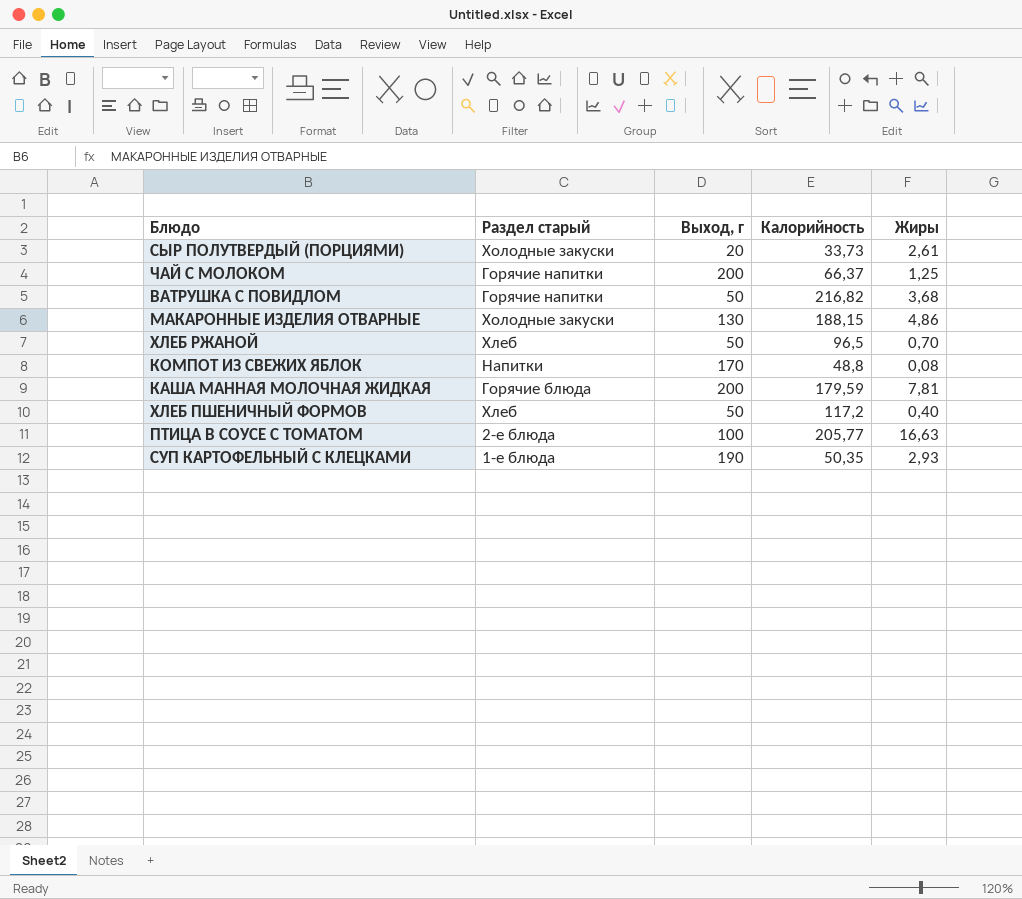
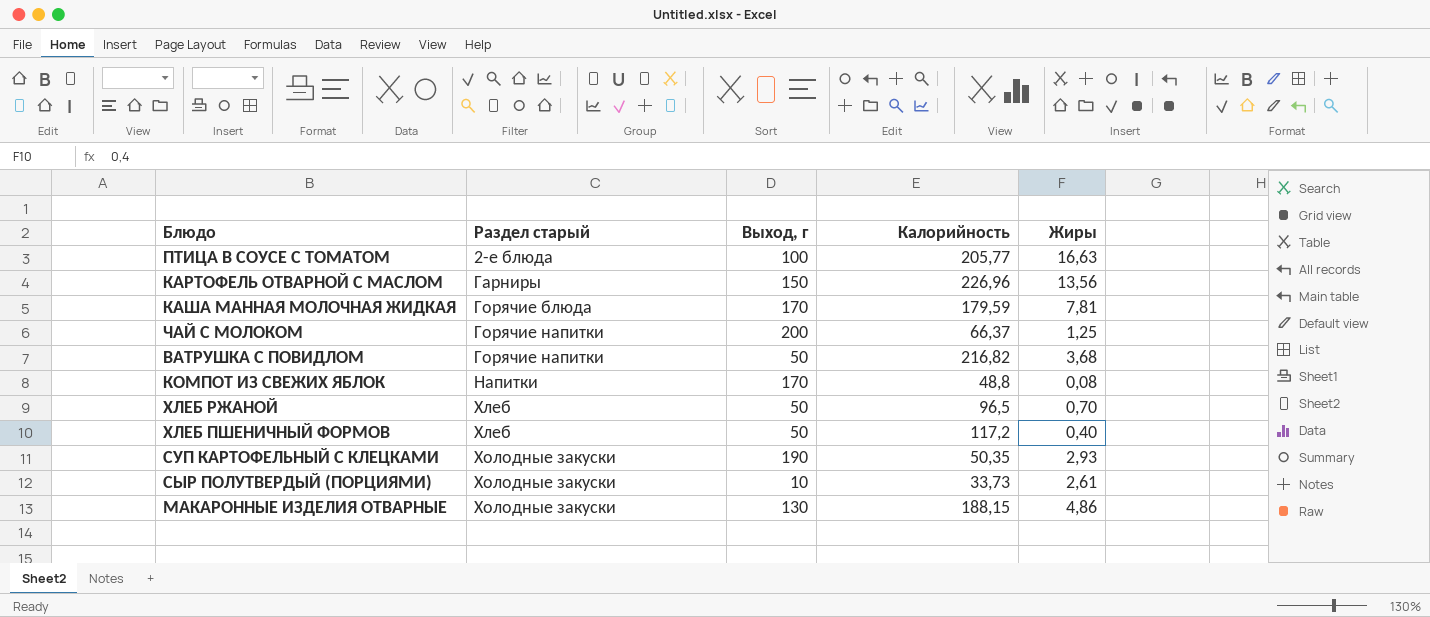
row order: none -> Раздел старый ascending
row КАРТОФЕЛЬ ОТВАРНОЙ С МАСЛОМ: none -> Гарниры | 150 | 226,96 | 13,56
КАША МАННАЯ МОЛОЧНАЯ ЖИДКАЯ | Выход, г: 200 -> 170
СУП КАРТОФЕЛЬНЫЙ С КЛЕЦКАМИ | Раздел старый: 1-е блюда -> Холодные закуски
СЫР ПОЛУТВЕРДЫЙ (ПОРЦИЯМИ) | Выход, г: 20 -> 10

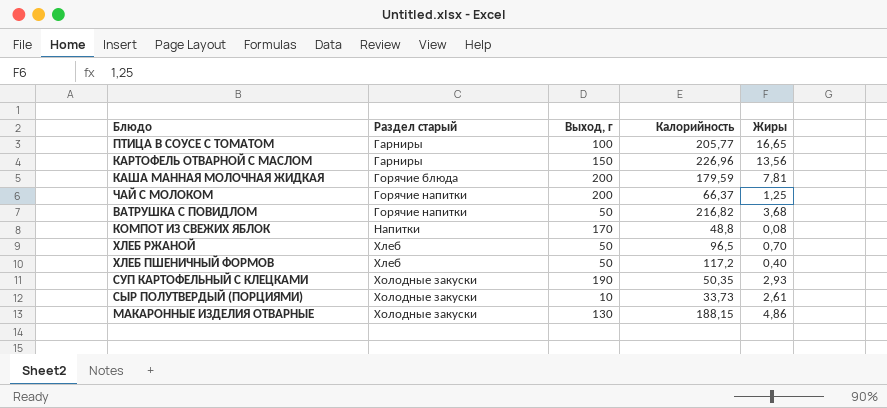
ПТИЦА В СОУСЕ С ТОМАТОМ | Раздел старый: 2-е блюда -> Гарниры
ПТИЦА В СОУСЕ С ТОМАТОМ | Жиры: 16,63 -> 16,65
КАША МАННАЯ МОЛОЧНАЯ ЖИДКАЯ | Выход, г: 170 -> 200

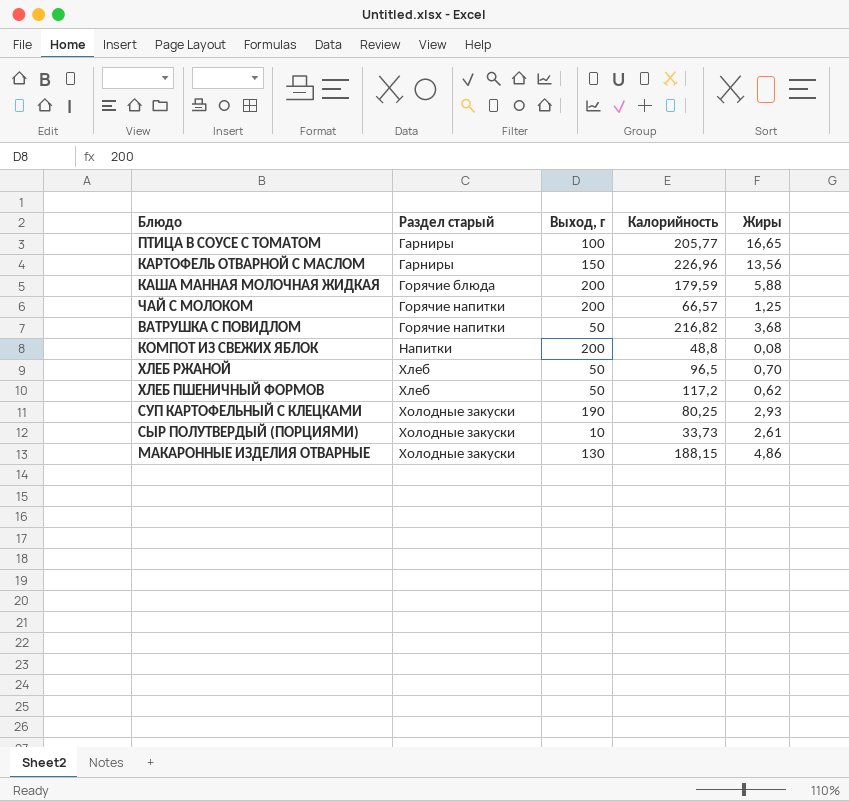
КАША МАННАЯ МОЛОЧНАЯ ЖИДКАЯ | Жиры: 7,81 -> 5,88
ЧАЙ С МОЛОКОМ | Калорийность: 66,37 -> 66,57
КОМПОТ ИЗ СВЕЖИХ ЯБЛОК | Выход, г: 170 -> 200
ХЛЕБ ПШЕНИЧНЫЙ ФОРМОВ | Жиры: 0,40 -> 0,62
СУП КАРТОФЕЛЬНЫЙ С КЛЕЦКАМИ | Калорийность: 50,35 -> 80,25

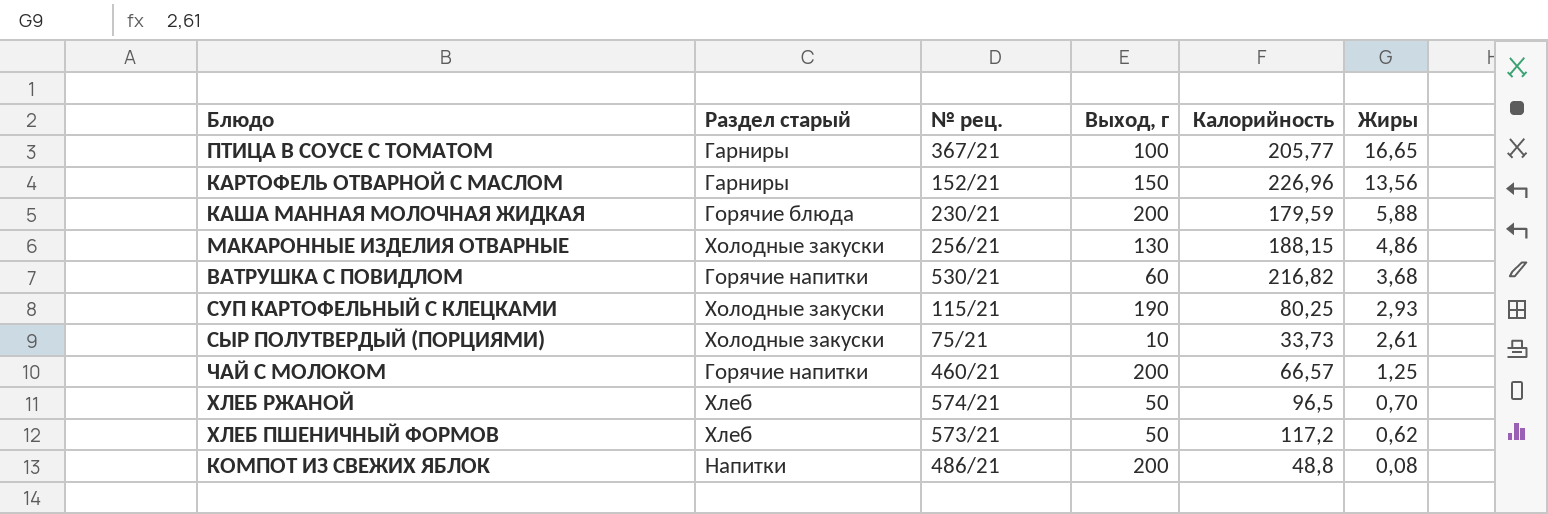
row order: Раздел старый ascending -> Жиры descending
column № рец. | position: none -> 3
ВАТРУШКА С ПОВИДЛОМ | Выход, г: 50 -> 60

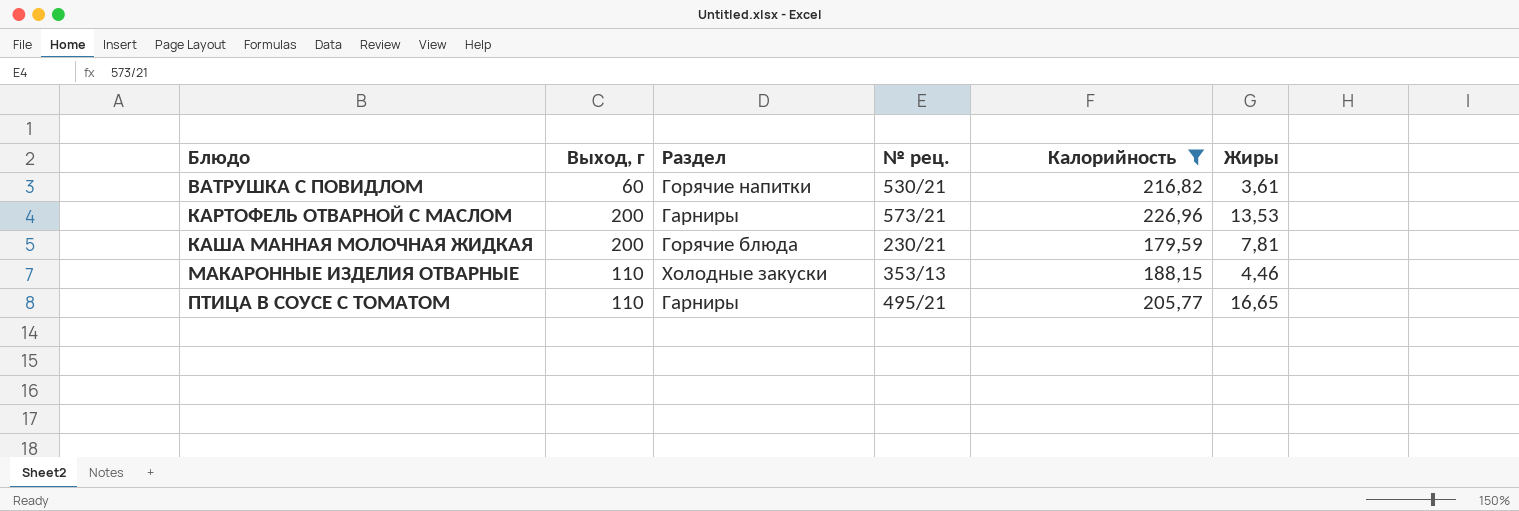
filter: none -> Калорийность >= 179,59
row order: Жиры descending -> Блюдо ascending
column Выход, г | position: 4 -> 2
column name: Раздел старый -> Раздел
ВАТРУШКА С ПОВИДЛОМ | Жиры: 3,68 -> 3,61
КАРТОФЕЛЬ ОТВАРНОЙ С МАСЛОМ | Выход, г: 150 -> 200
КАРТОФЕЛЬ ОТВАРНОЙ С МАСЛОМ | № рец.: 152/21 -> 573/21
КАРТОФЕЛЬ ОТВАРНОЙ С МАСЛОМ | Жиры: 13,56 -> 13,53
КАША МАННАЯ МОЛОЧНАЯ ЖИДКАЯ | Жиры: 5,88 -> 7,81
МАКАРОННЫЕ ИЗДЕЛИЯ ОТВАРНЫЕ | Выход, г: 130 -> 110
МАКАРОННЫЕ ИЗДЕЛИЯ ОТВАРНЫЕ | № рец.: 256/21 -> 353/13
МАКАРОННЫЕ ИЗДЕЛИЯ ОТВАРНЫЕ | Жиры: 4,86 -> 4,46
ПТИЦА В СОУСЕ С ТОМАТОМ | Выход, г: 100 -> 110
ПТИЦА В СОУСЕ С ТОМАТОМ | № рец.: 367/21 -> 495/21

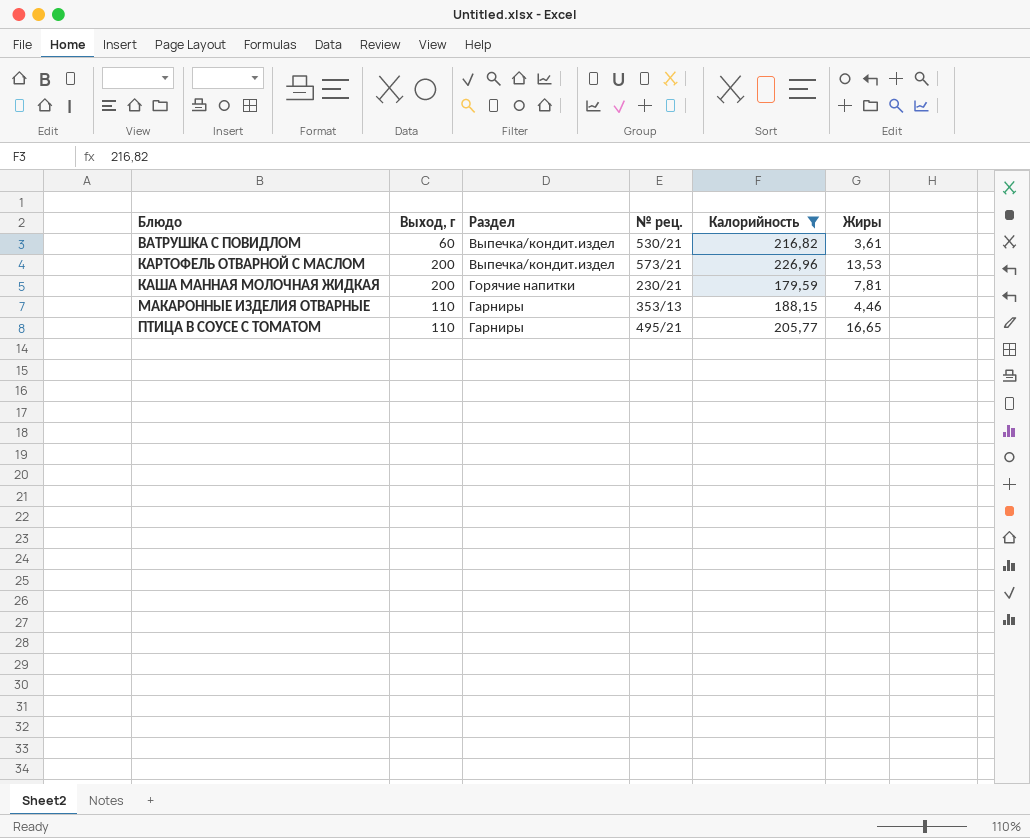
ВАТРУШКА С ПОВИДЛОМ | Раздел: Горячие напитки -> Выпечка/кондит.издел
КАРТОФЕЛЬ ОТВАРНОЙ С МАСЛОМ | Раздел: Гарниры -> Выпечка/кондит.издел
КАША МАННАЯ МОЛОЧНАЯ ЖИДКАЯ | Раздел: Горячие блюда -> Горячие напитки
МАКАРОННЫЕ ИЗДЕЛИЯ ОТВАРНЫЕ | Раздел: Холодные закуски -> Гарниры

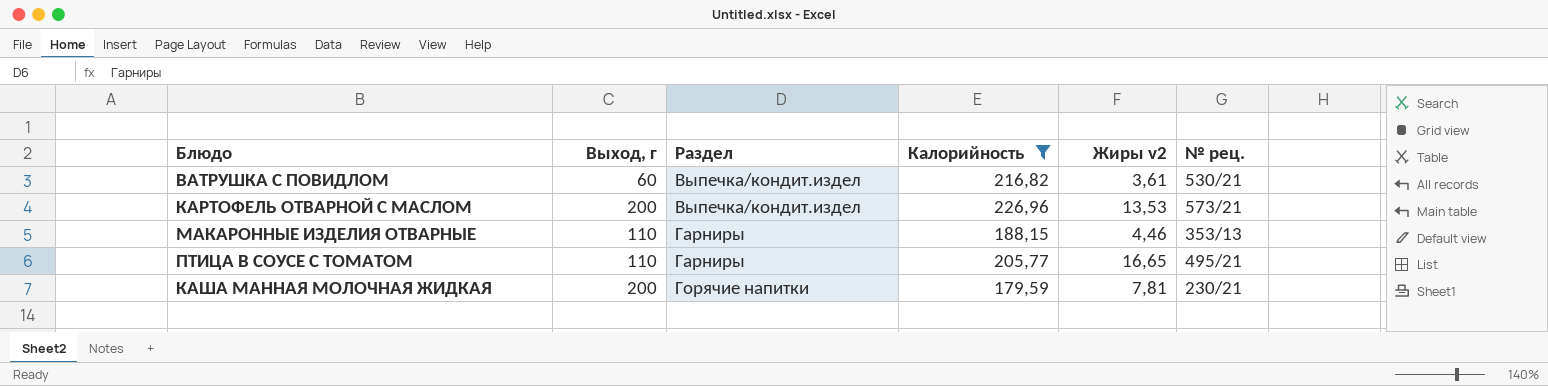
row order: Блюдо ascending -> Раздел ascending
column name: Жиры -> Жиры v2
column № рец. | position: 4 -> 6

